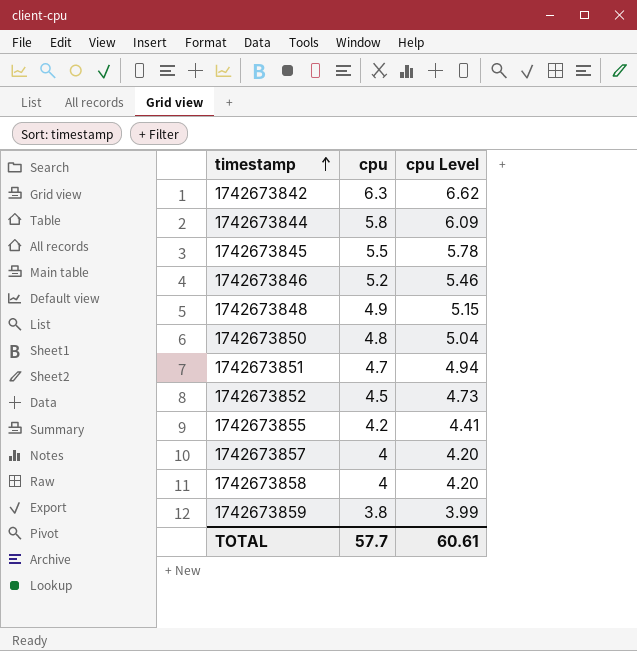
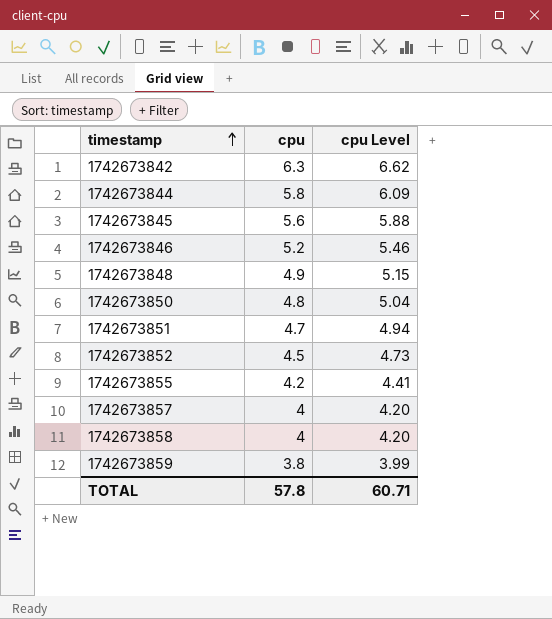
1742673845 | cpu: 5.5 -> 5.6
1742673845 | cpu Level: 5.78 -> 5.88
TOTAL | cpu: 57.7 -> 57.8
TOTAL | cpu Level: 60.61 -> 60.71

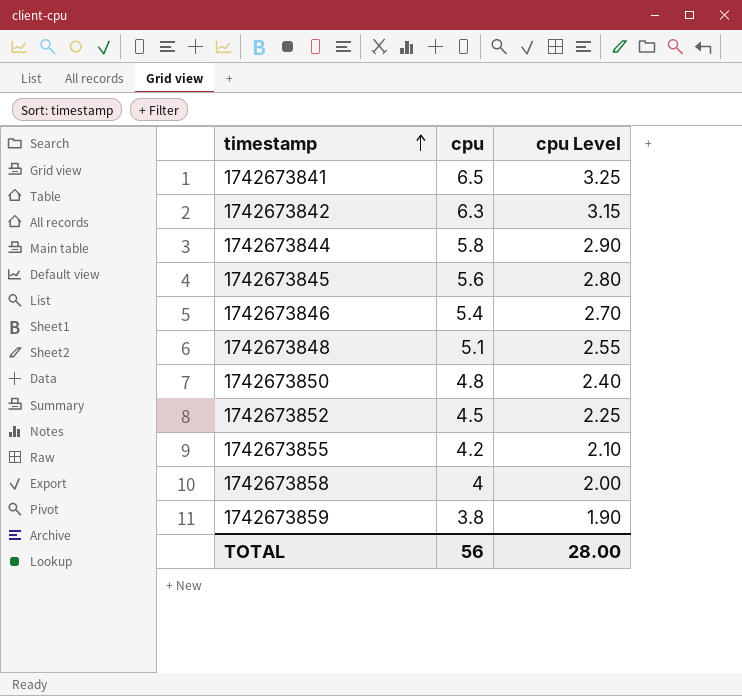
column cpu Level | formula: [cpu] * 1.05 -> [cpu] * 0.5
row 1742673851: 4.7 | 4.94 -> none
row 1742673857: 4 | 4.20 -> none
row 1742673841: none -> 6.5 | 3.25
1742673846 | cpu: 5.2 -> 5.4
1742673848 | cpu: 4.9 -> 5.1
TOTAL | cpu: 57.8 -> 56
TOTAL | cpu Level: 60.71 -> 28.00

